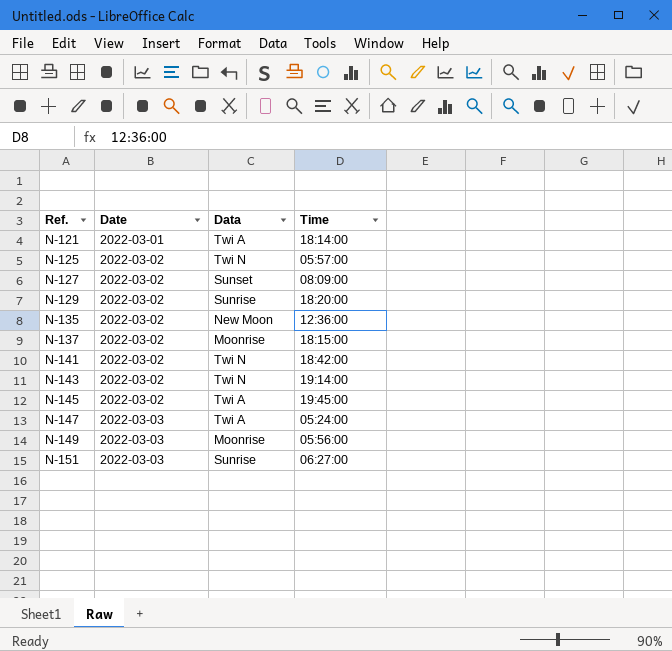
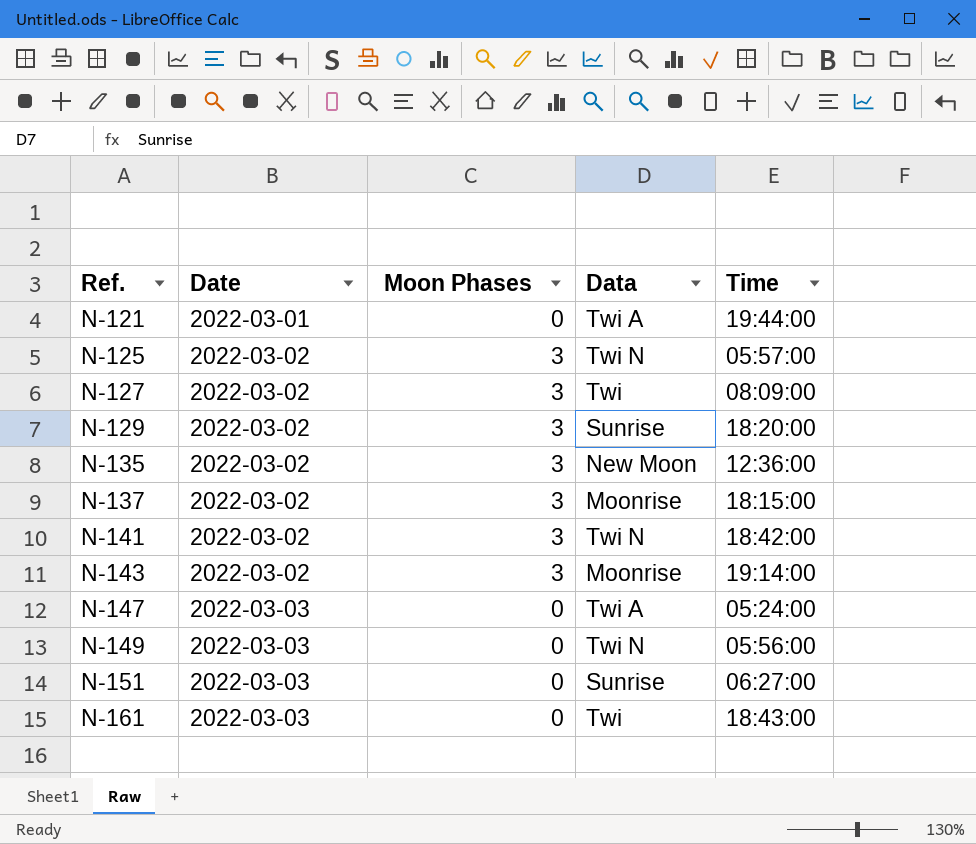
column Moon Phases | position: none -> 3
row N-145: 2022-03-02 | Twi A | 19:45:00 -> none
N-121 | Time: 18:14:00 -> 19:44:00
N-127 | Data: Sunset -> Twi
N-143 | Data: Twi N -> Moonrise
N-149 | Data: Moonrise -> Twi N
row N-161: none -> 2022-03-03 | 0 | Twi | 18:43:00

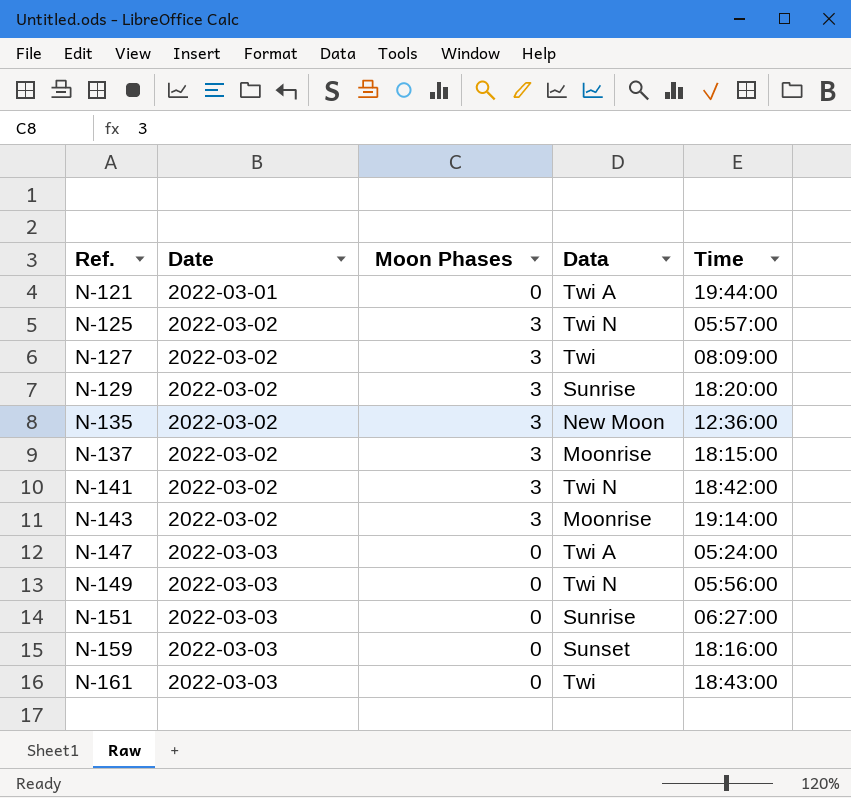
row N-159: none -> 2022-03-03 | 0 | Sunset | 18:16:00

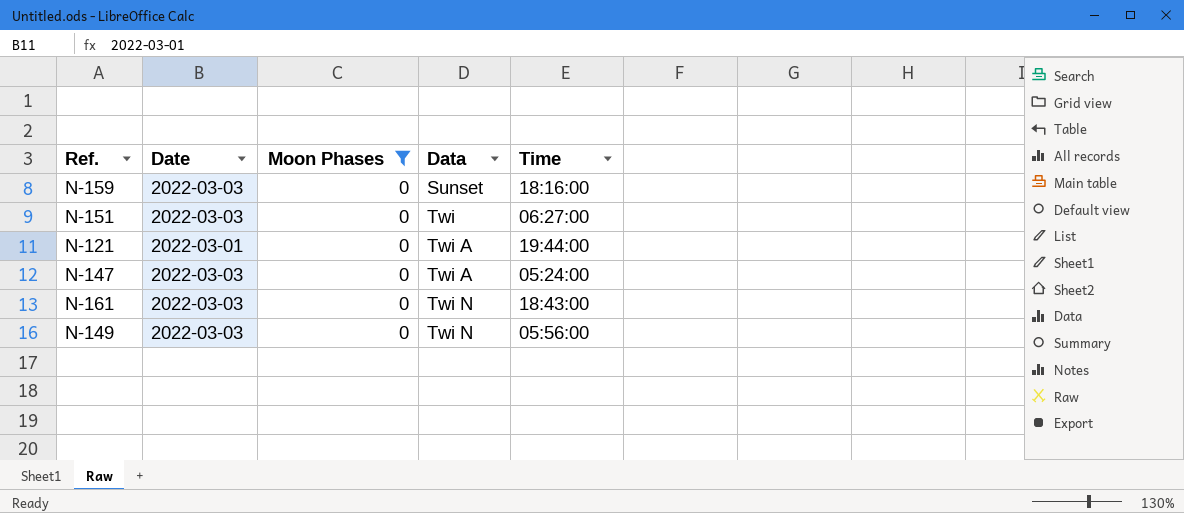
filter: none -> Moon Phases = 0
row order: Ref. ascending -> Data ascending
N-151 | Data: Sunrise -> Twi
N-161 | Data: Twi -> Twi N

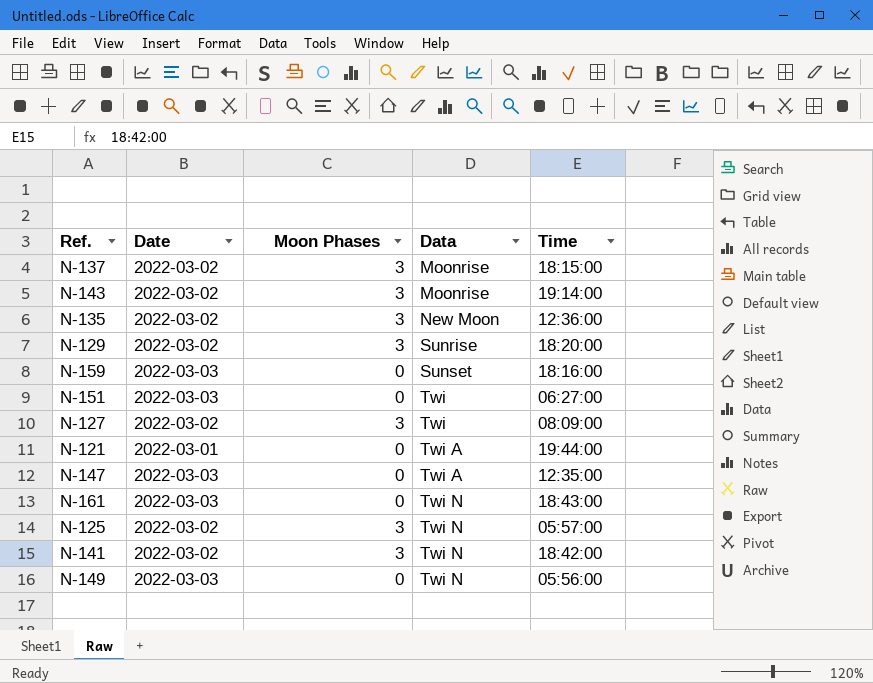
filter: Moon Phases = 0 -> none
N-147 | Time: 05:24:00 -> 12:35:00

